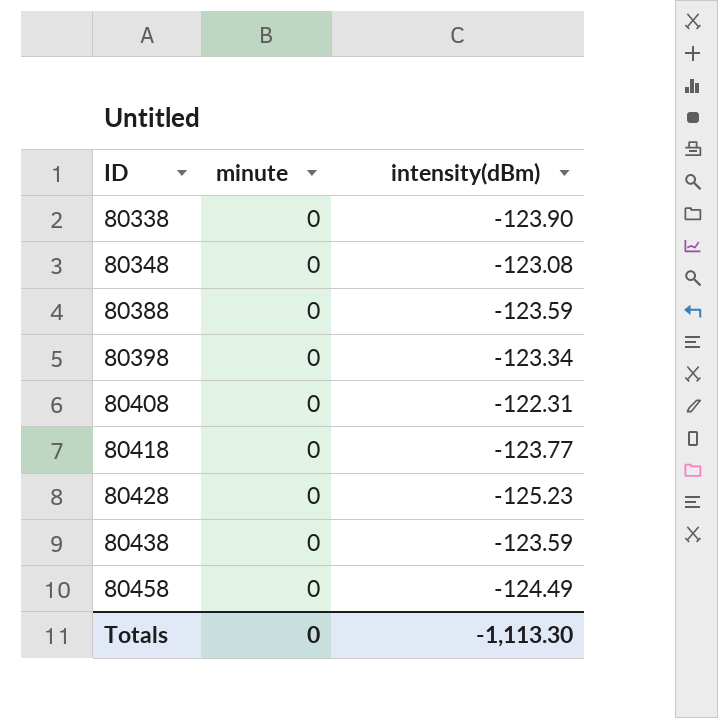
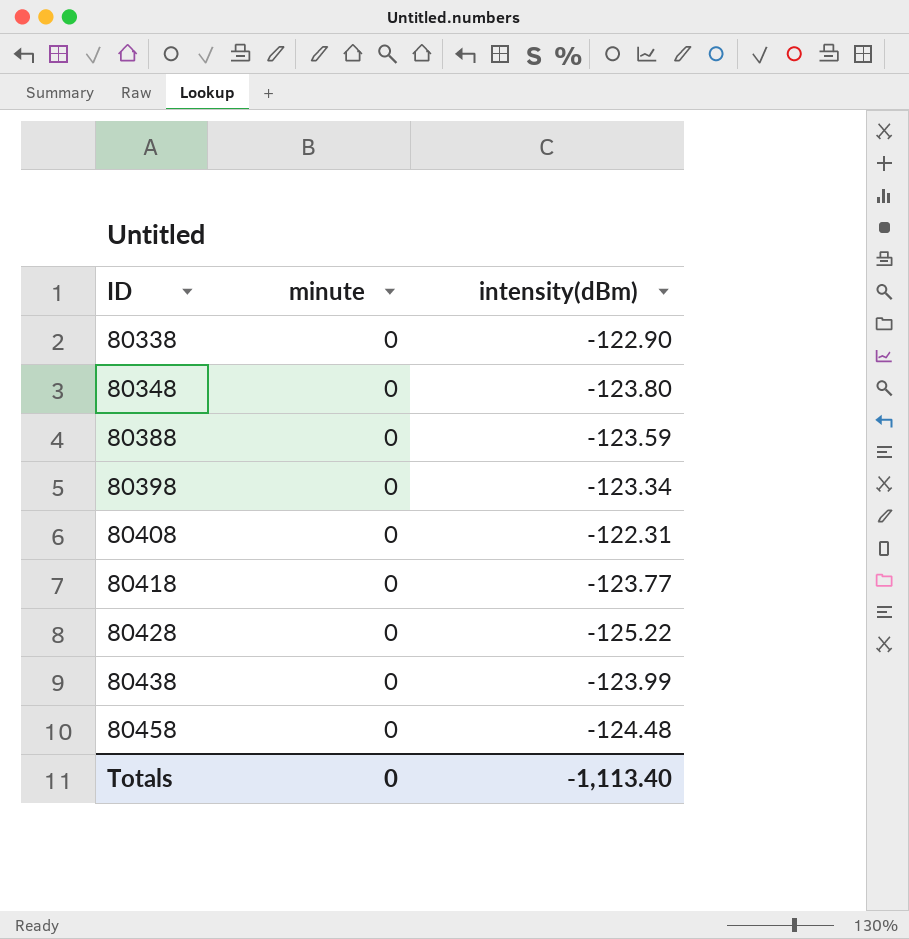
80338 | intensity(dBm): -123.90 -> -122.90
80348 | intensity(dBm): -123.08 -> -123.80
80428 | intensity(dBm): -125.23 -> -125.22
80438 | intensity(dBm): -123.59 -> -123.99
80458 | intensity(dBm): -124.49 -> -124.48
Totals | intensity(dBm): -1,113.30 -> -1,113.40

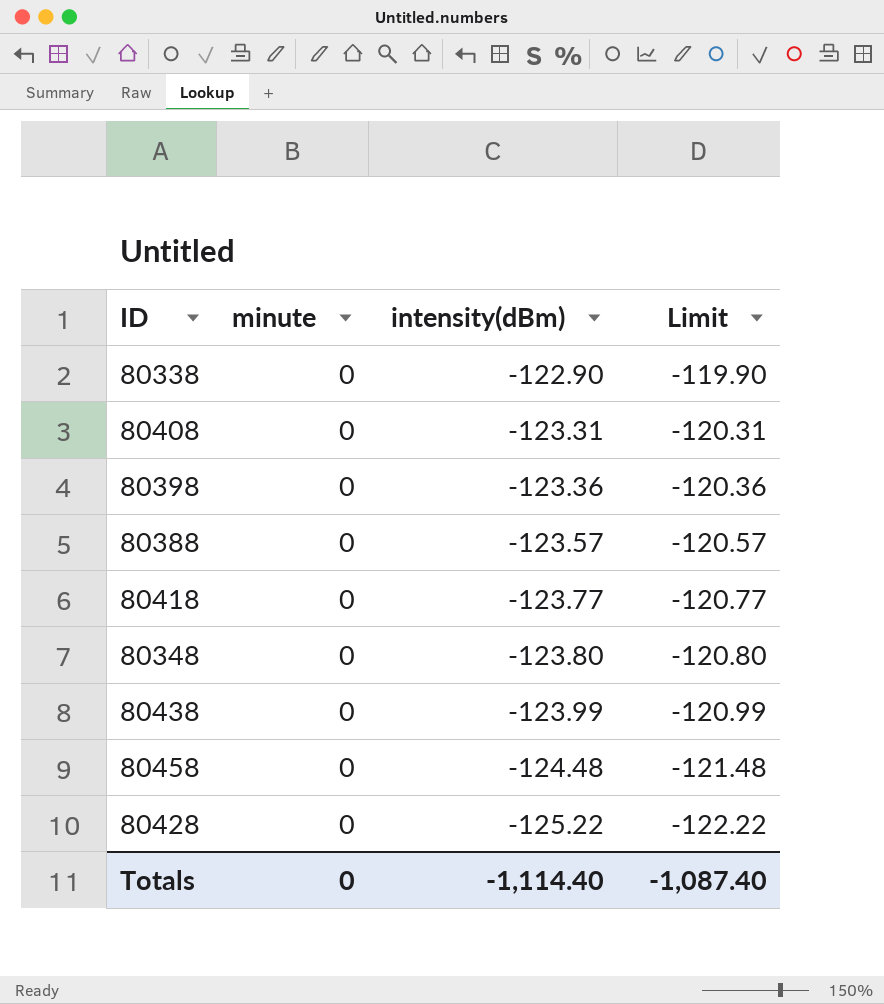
row order: ID ascending -> intensity(dBm) descending
column Limit | formula: none -> [intensity(dBm)] + 3
80408 | intensity(dBm): -122.31 -> -123.31
80398 | intensity(dBm): -123.34 -> -123.36
80388 | intensity(dBm): -123.59 -> -123.57
Totals | intensity(dBm): -1,113.40 -> -1,114.40

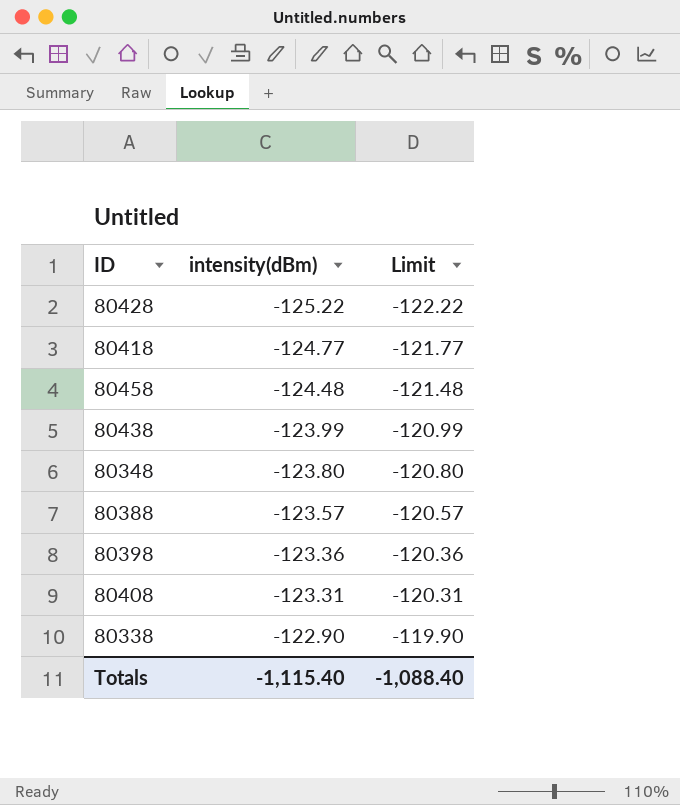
row order: intensity(dBm) descending -> intensity(dBm) ascending
column minute | position: 2 -> none
80418 | intensity(dBm): -123.77 -> -124.77
80418 | Limit: -120.77 -> -121.77
Totals | intensity(dBm): -1,114.40 -> -1,115.40
Totals | Limit: -1,087.40 -> -1,088.40

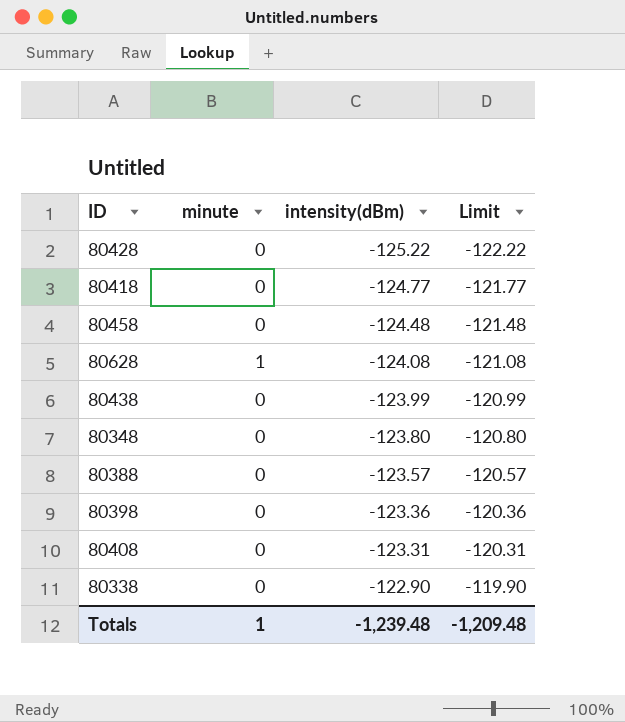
column minute | position: none -> 2
row 80628: none -> 1 | -124.08 | -121.08
Totals | intensity(dBm): -1,115.40 -> -1,239.48
Totals | Limit: -1,088.40 -> -1,209.48

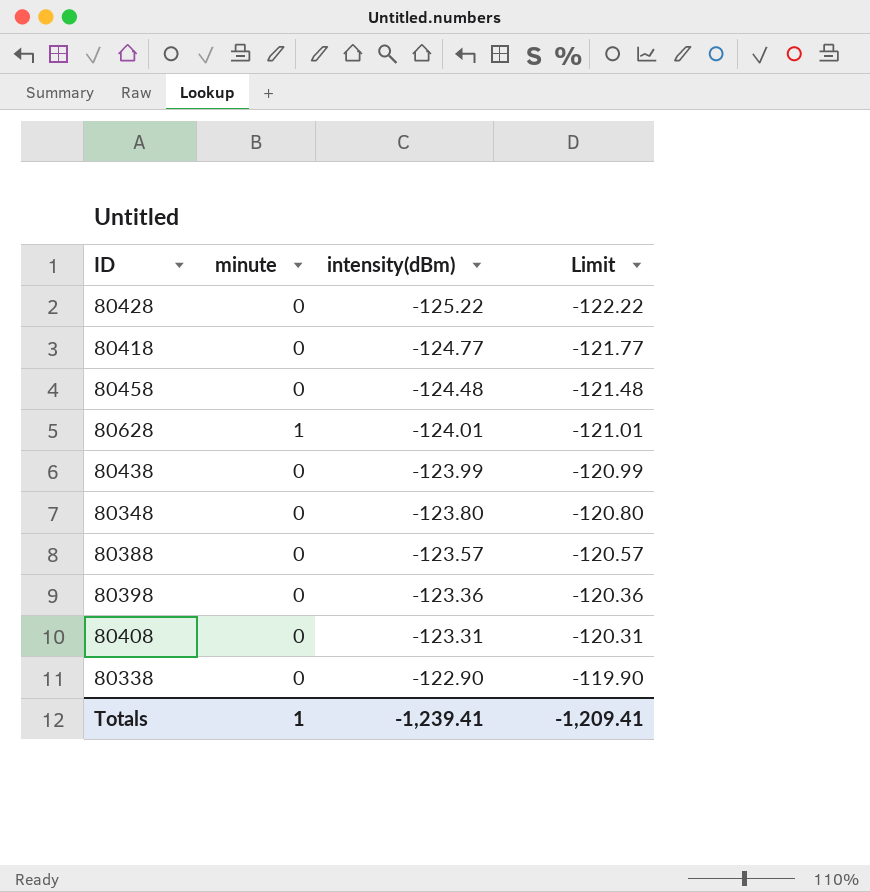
80628 | intensity(dBm): -124.08 -> -124.01
80628 | Limit: -121.08 -> -121.01
Totals | intensity(dBm): -1,239.48 -> -1,239.41
Totals | Limit: -1,209.48 -> -1,209.41

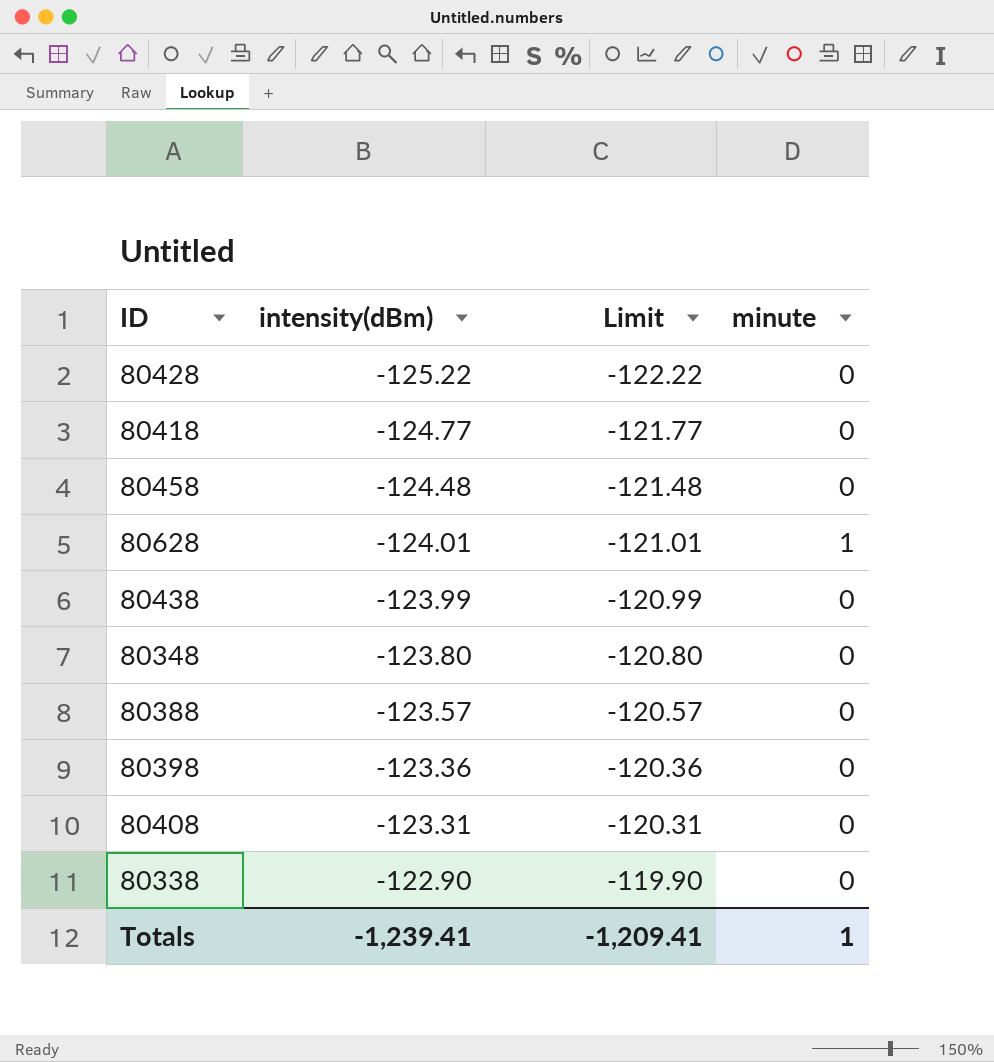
column minute | position: 2 -> 4

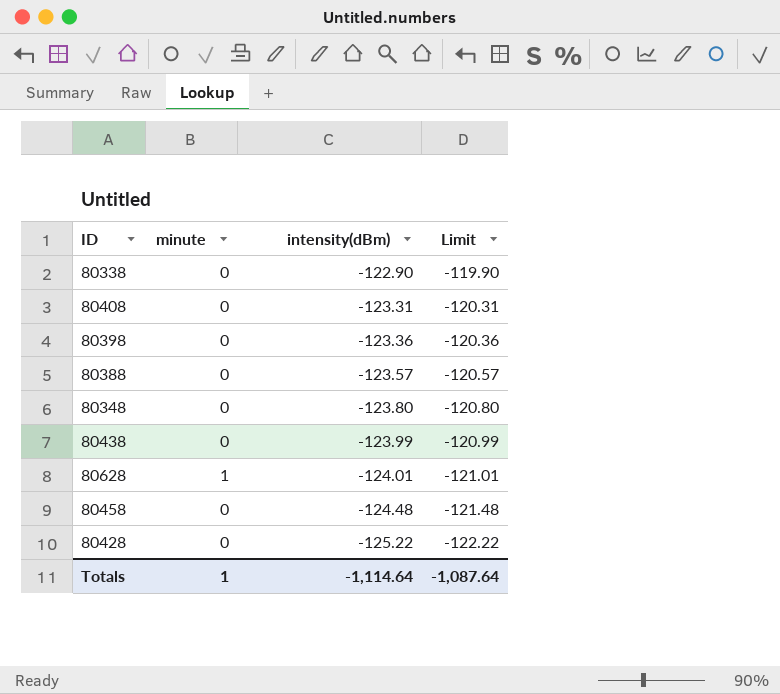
row order: intensity(dBm) ascending -> intensity(dBm) descending
column minute | position: 4 -> 2
row 80418: -124.77 | -121.77 | 0 -> none
Totals | intensity(dBm): -1,239.41 -> -1,114.64
Totals | Limit: -1,209.41 -> -1,087.64

